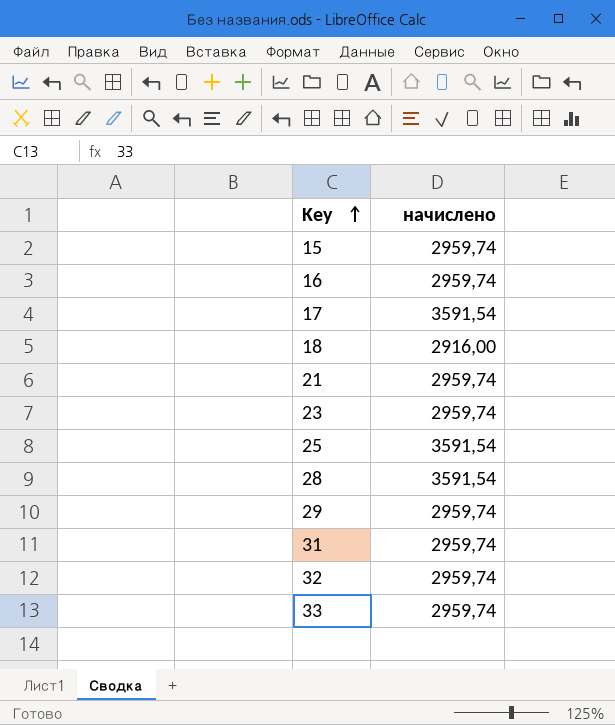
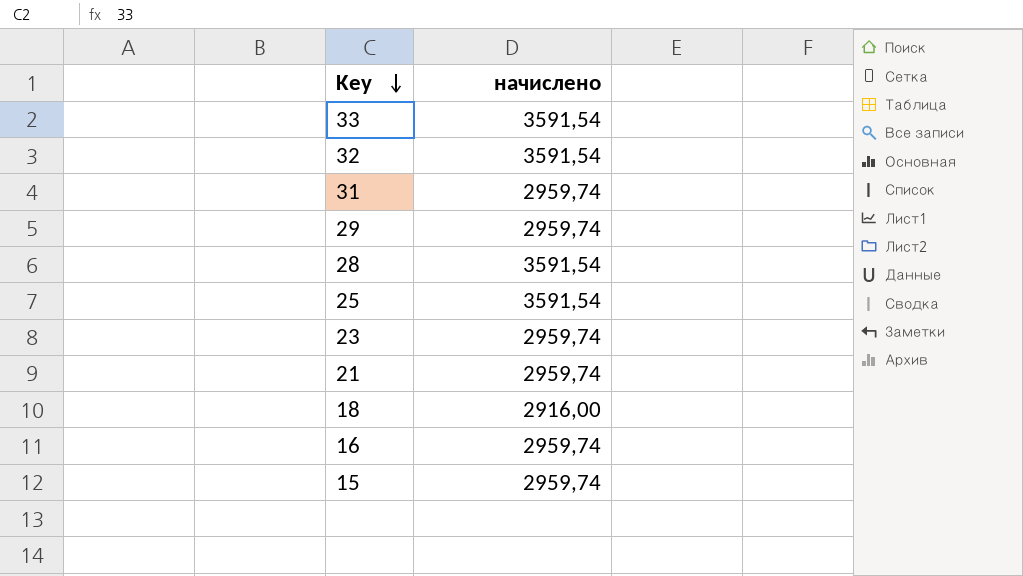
row order: Key ascending -> Key descending
row 17: 3591,54 -> none
33 | начислено: 2959,74 -> 3591,54
32 | начислено: 2959,74 -> 3591,54

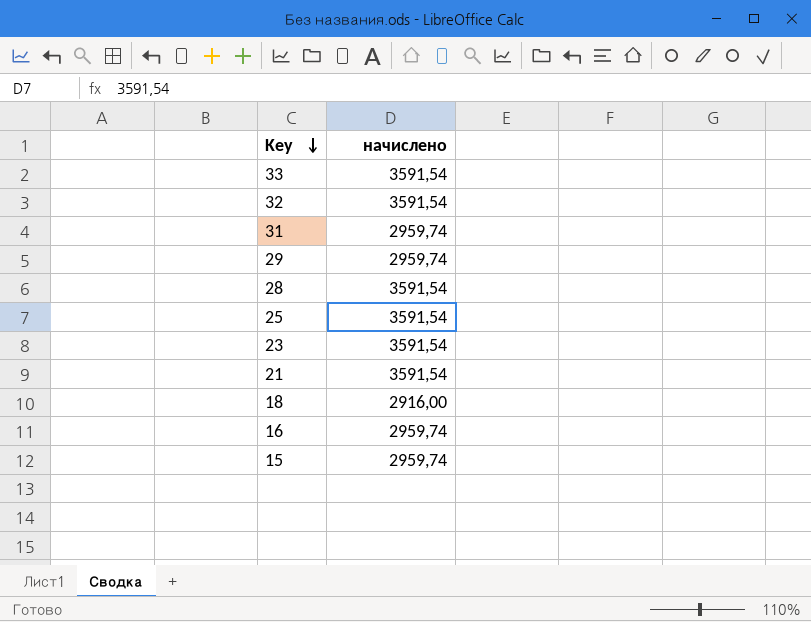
23 | начислено: 2959,74 -> 3591,54
21 | начислено: 2959,74 -> 3591,54

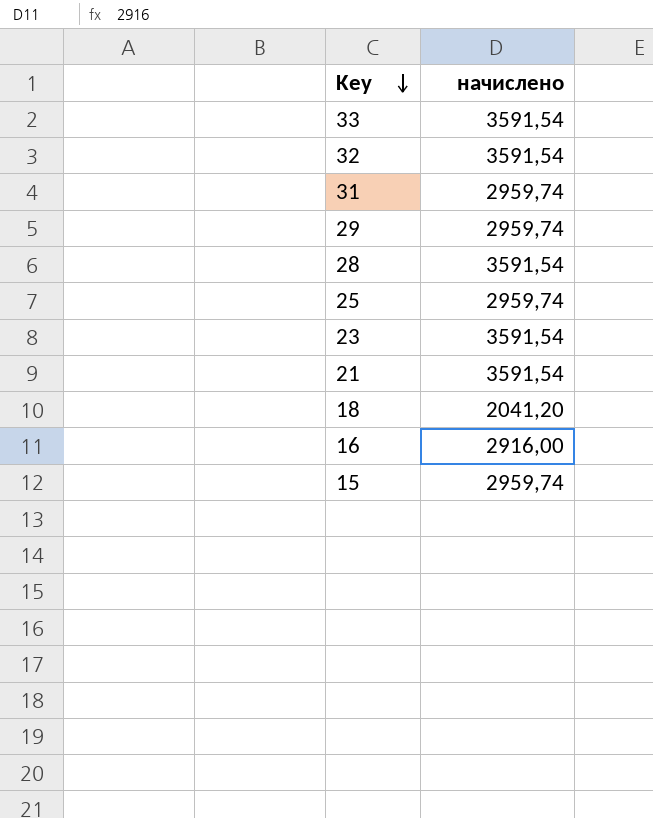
25 | начислено: 3591,54 -> 2959,74
18 | начислено: 2916,00 -> 2041,20
16 | начислено: 2959,74 -> 2916,00

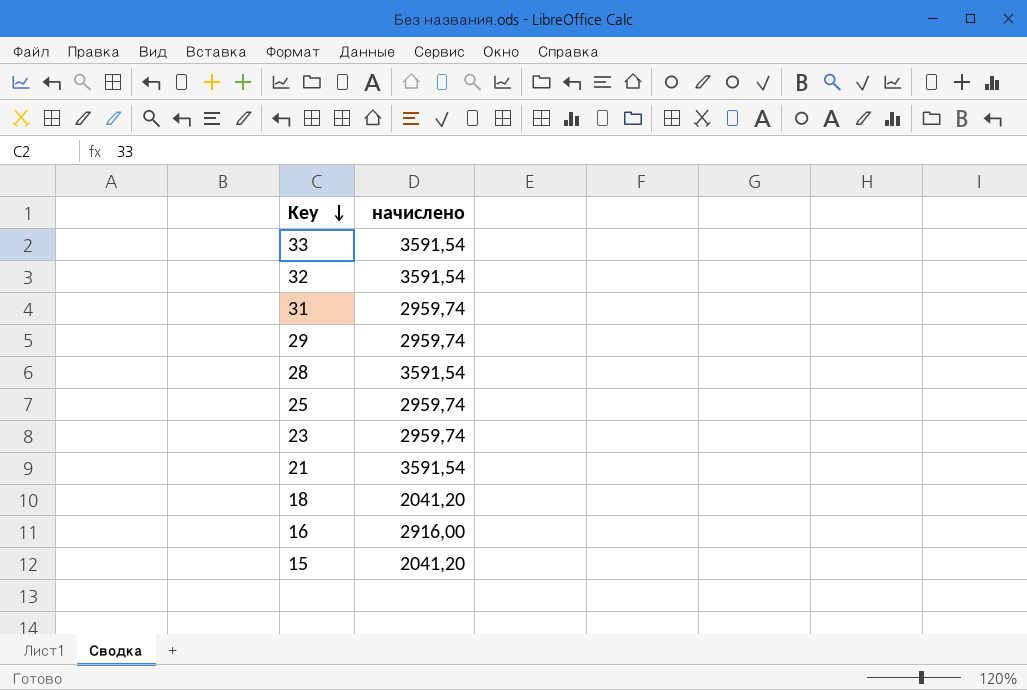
23 | начислено: 3591,54 -> 2959,74
15 | начислено: 2959,74 -> 2041,20

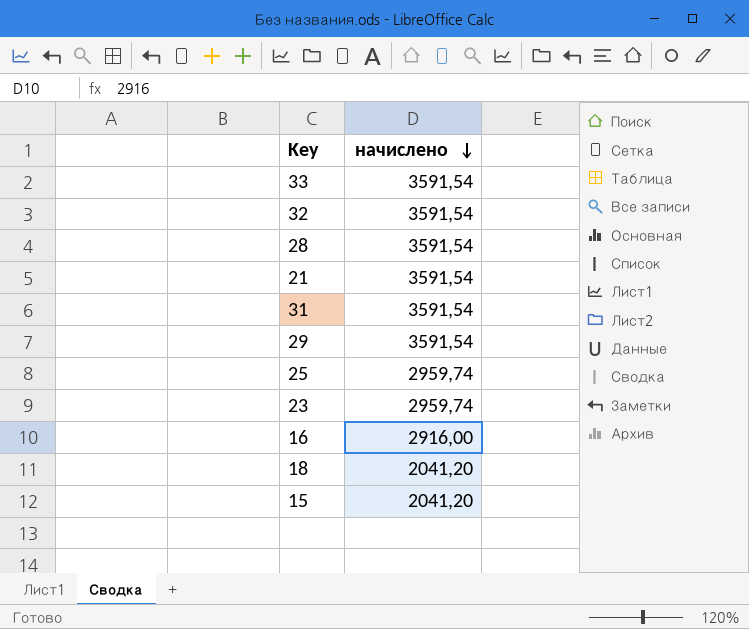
row order: Key descending -> начислено descending
31 | начислено: 2959,74 -> 3591,54
29 | начислено: 2959,74 -> 3591,54

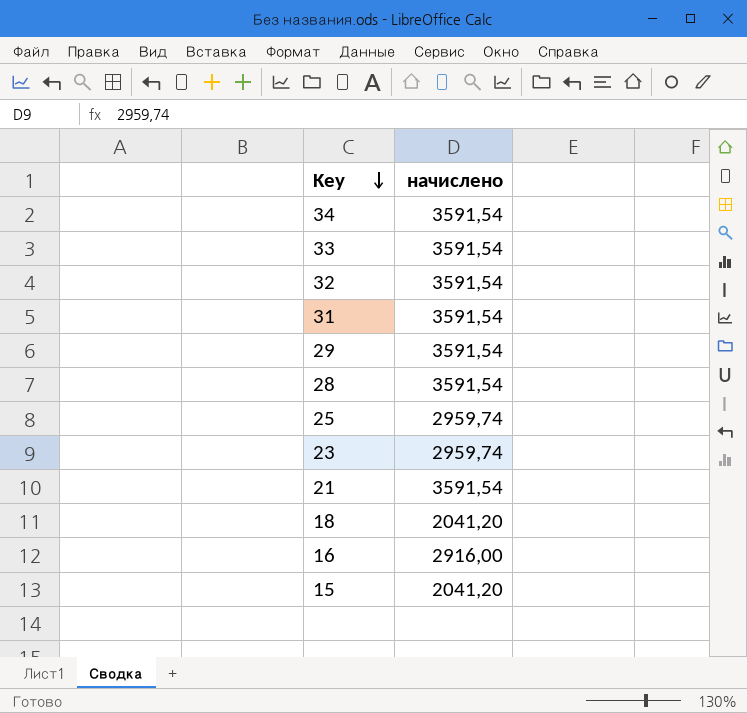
row order: начислено descending -> Key descending
row 34: none -> 3591,54

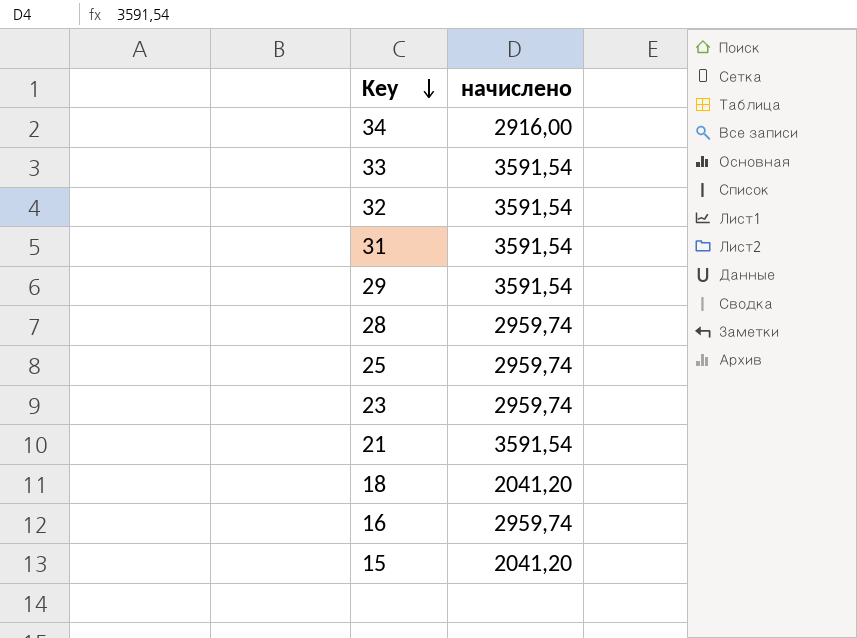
34 | начислено: 3591,54 -> 2916,00
28 | начислено: 3591,54 -> 2959,74
16 | начислено: 2916,00 -> 2959,74

